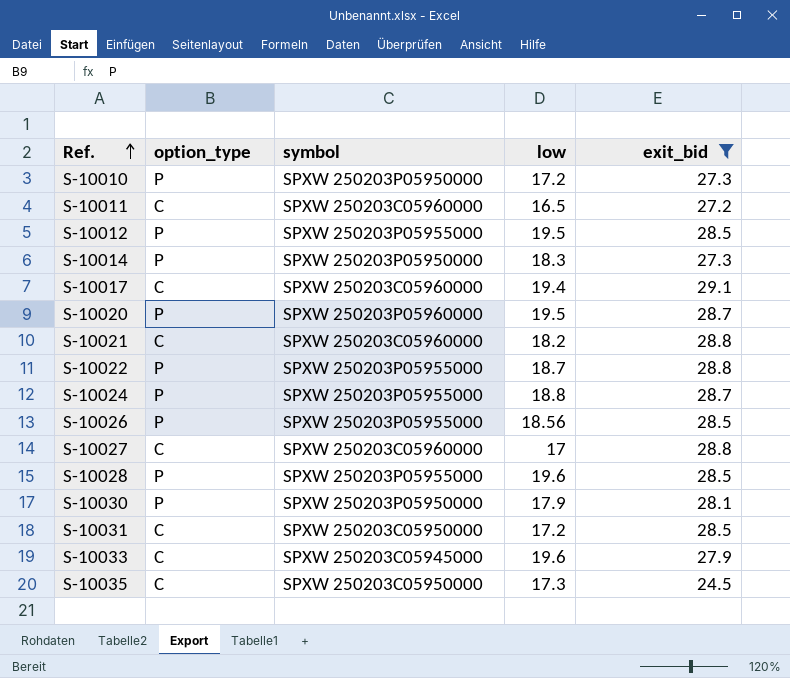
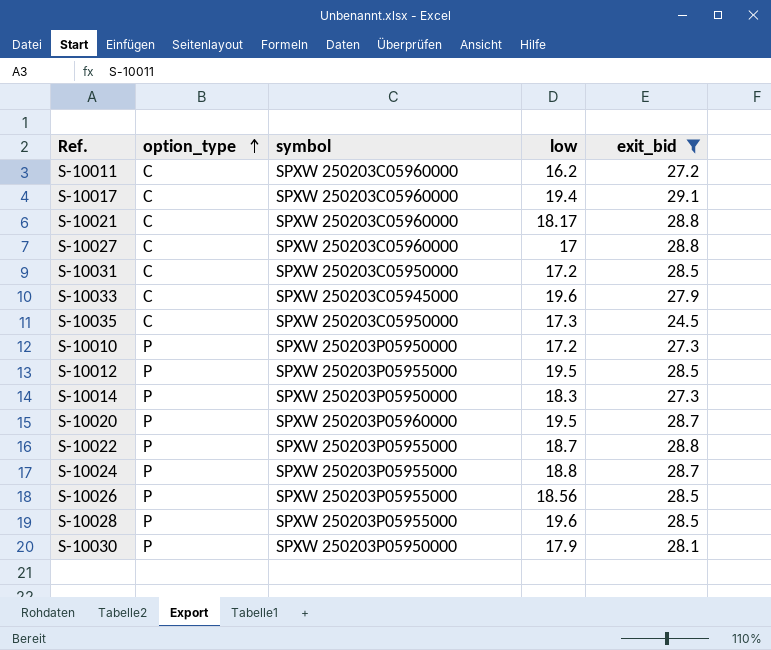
row order: Ref. ascending -> option_type ascending
S-10011 | low: 16.5 -> 16.2
S-10021 | low: 18.2 -> 18.17

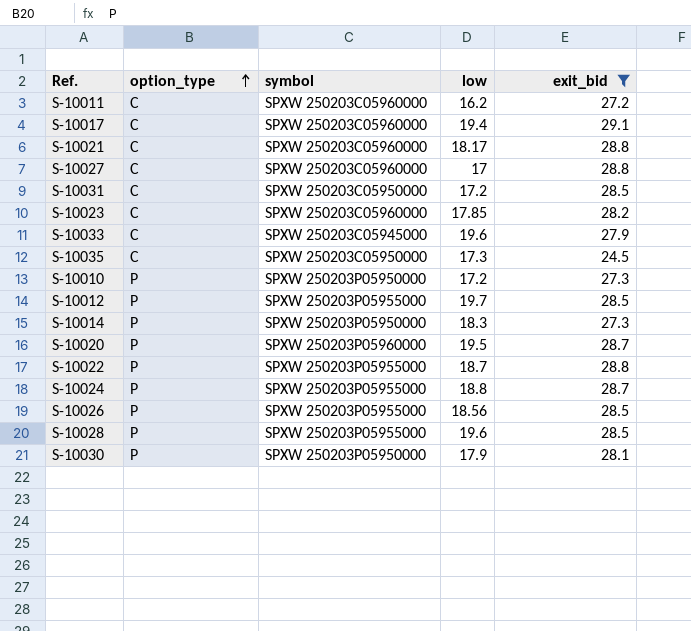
row S-10023: none -> C | SPXW 250203C05960000 | 17.85 | 28.2
S-10012 | low: 19.5 -> 19.7

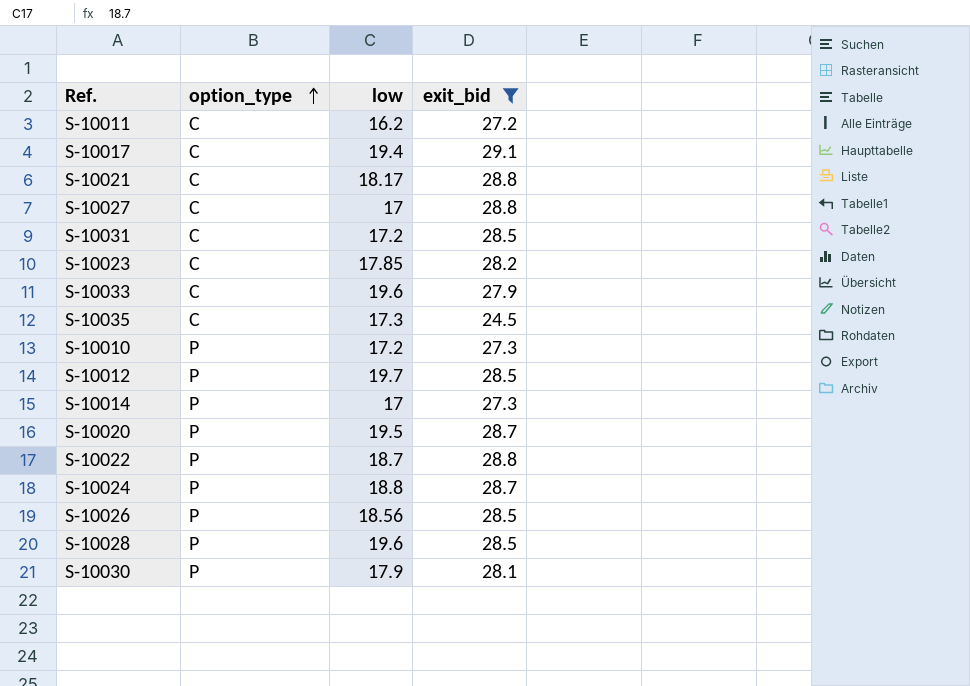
column symbol | position: 3 -> none
S-10014 | low: 18.3 -> 17

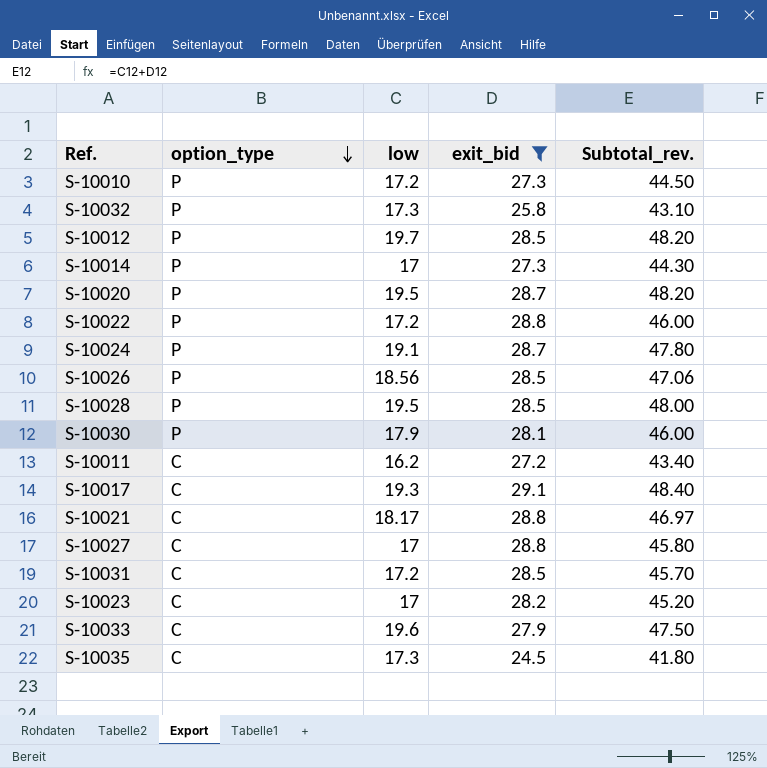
row order: option_type ascending -> option_type descending
column Subtotal_rev. | formula: none -> [low] + [exit_bid]
row S-10032: none -> P | 17.3 | 25.8 | 43.10
S-10022 | low: 18.7 -> 17.2
S-10024 | low: 18.8 -> 19.1
S-10028 | low: 19.6 -> 19.5
S-10017 | low: 19.4 -> 19.3
S-10023 | low: 17.85 -> 17

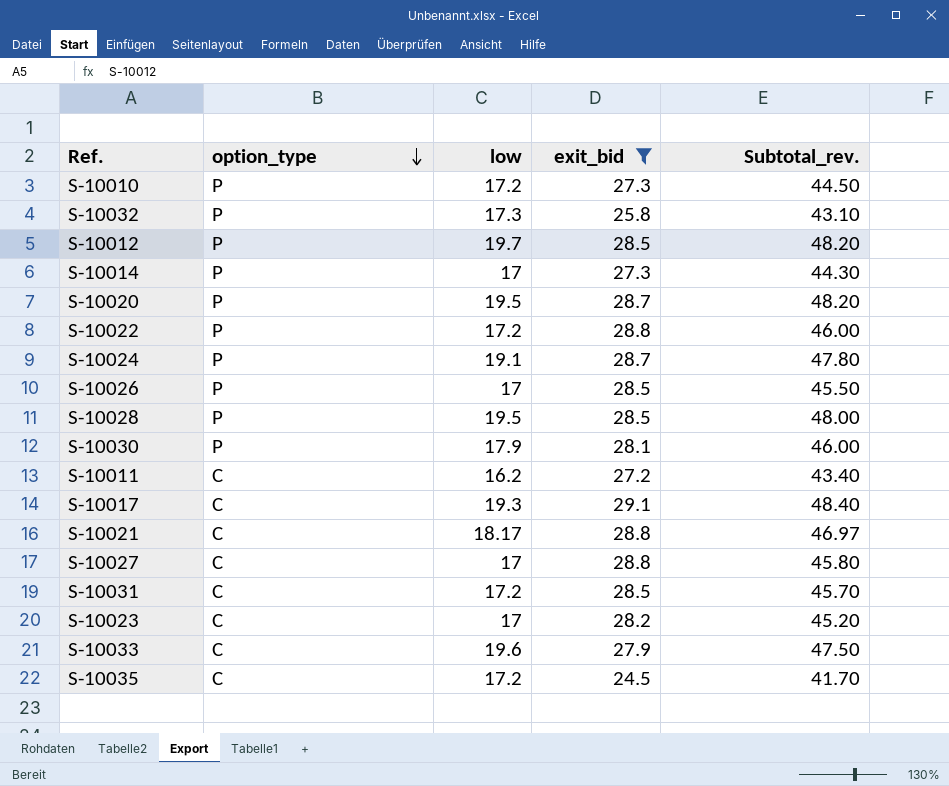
S-10026 | low: 18.56 -> 17
S-10026 | Subtotal_rev.: 47.06 -> 45.50
S-10035 | low: 17.3 -> 17.2
S-10035 | Subtotal_rev.: 41.80 -> 41.70

